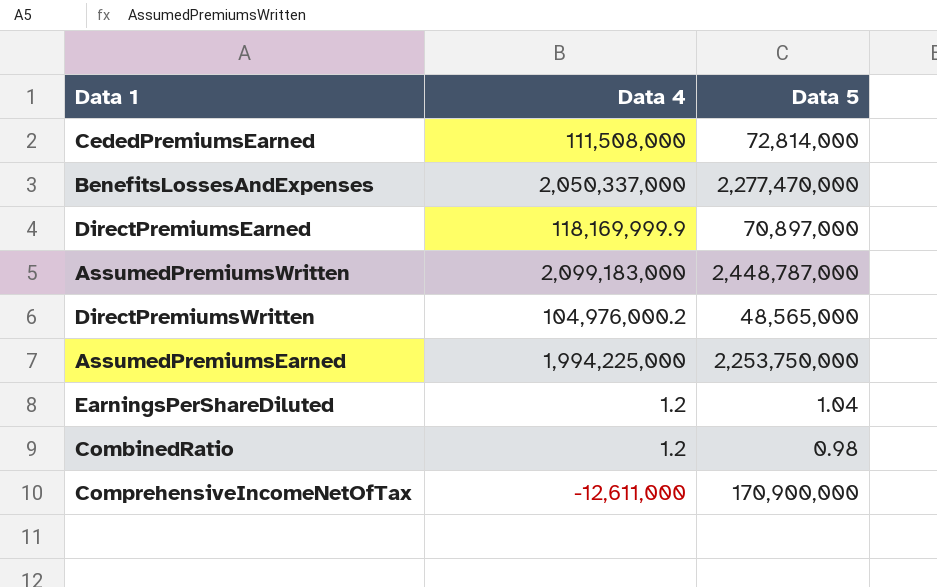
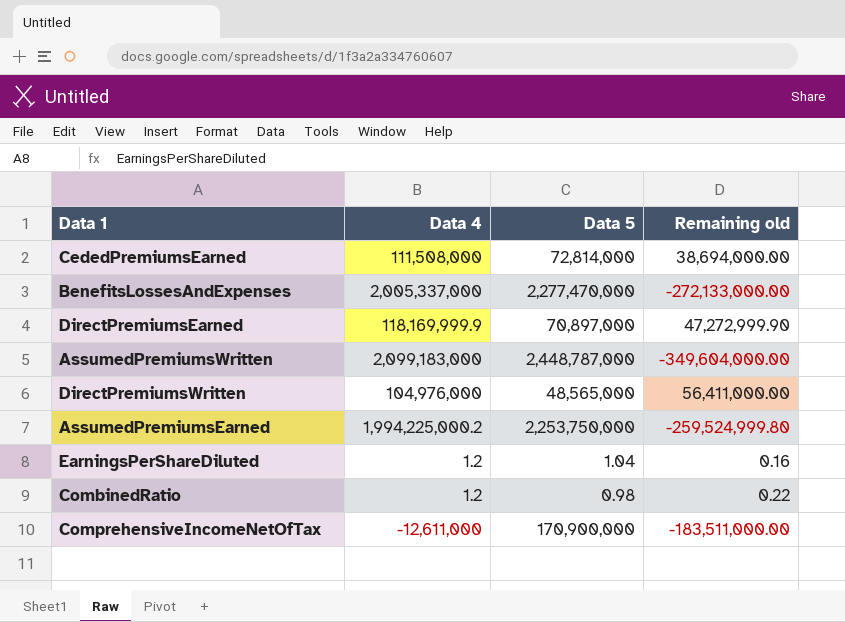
column Remaining old | formula: none -> [Data 4] - [Data 5]
BenefitsLossesAndExpenses | Data 4: 2,050,337,000 -> 2,005,337,000
DirectPremiumsWritten | Data 4: 104,976,000.2 -> 104,976,000
AssumedPremiumsEarned | Data 4: 1,994,225,000 -> 1,994,225,000.2

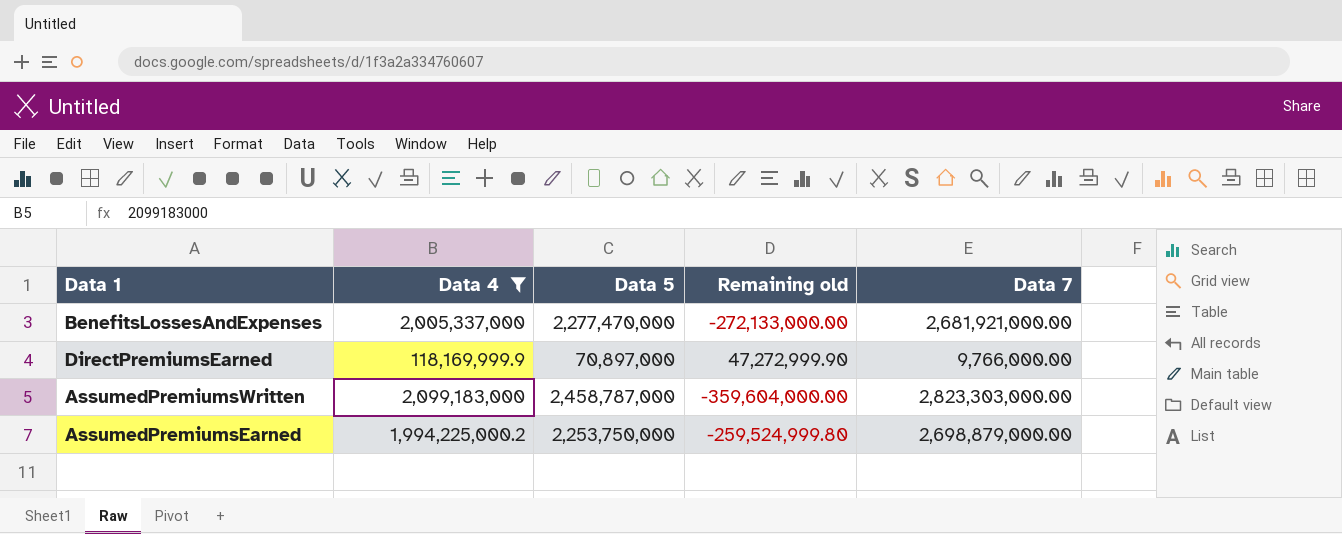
filter: none -> Data 4 >= 118,169,999.9
column Data 7 | position: none -> 5
AssumedPremiumsWritten | Data 5: 2,448,787,000 -> 2,458,787,000
AssumedPremiumsWritten | Remaining old: -349,604,000.00 -> -359,604,000.00

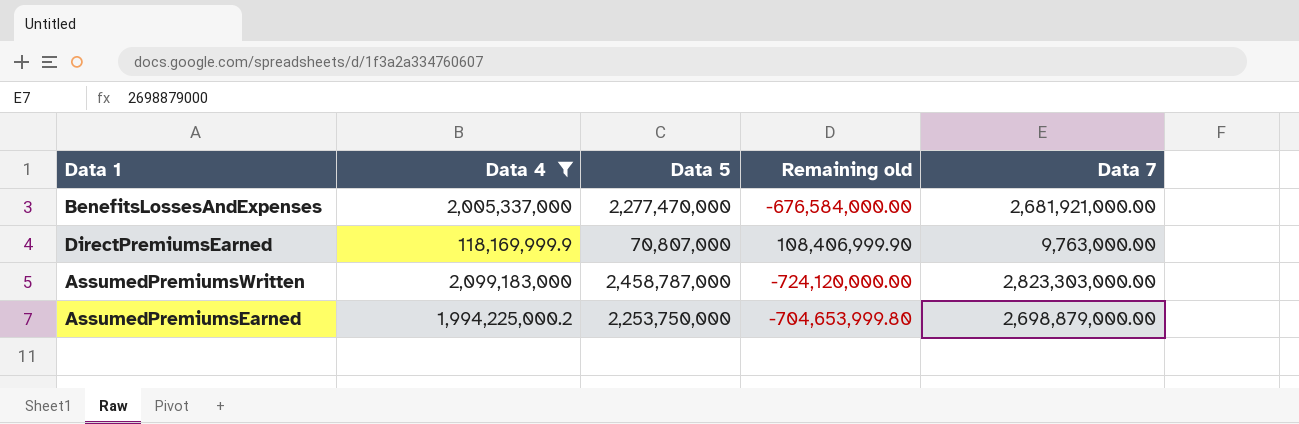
column Remaining old | formula: [Data 4] - [Data 5] -> [Data 4] - [Data 7]
DirectPremiumsEarned | Data 5: 70,897,000 -> 70,807,000
DirectPremiumsEarned | Data 7: 9,766,000.00 -> 9,763,000.00

